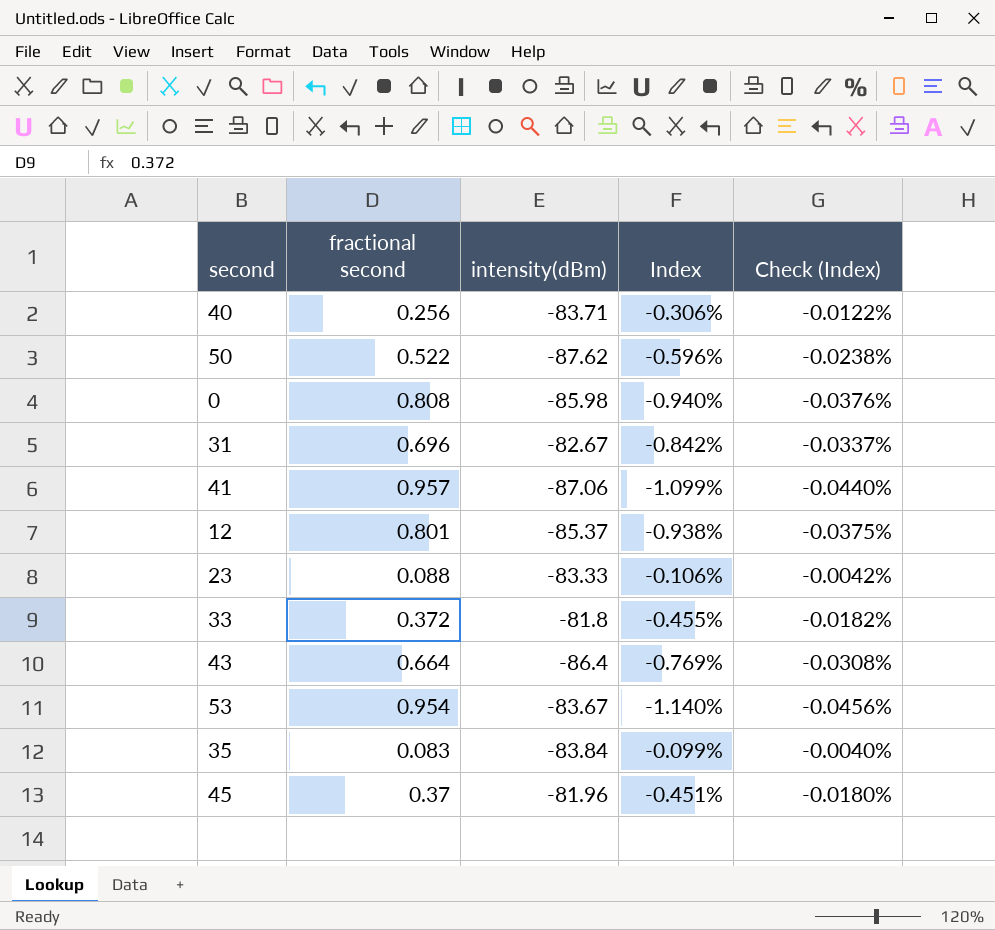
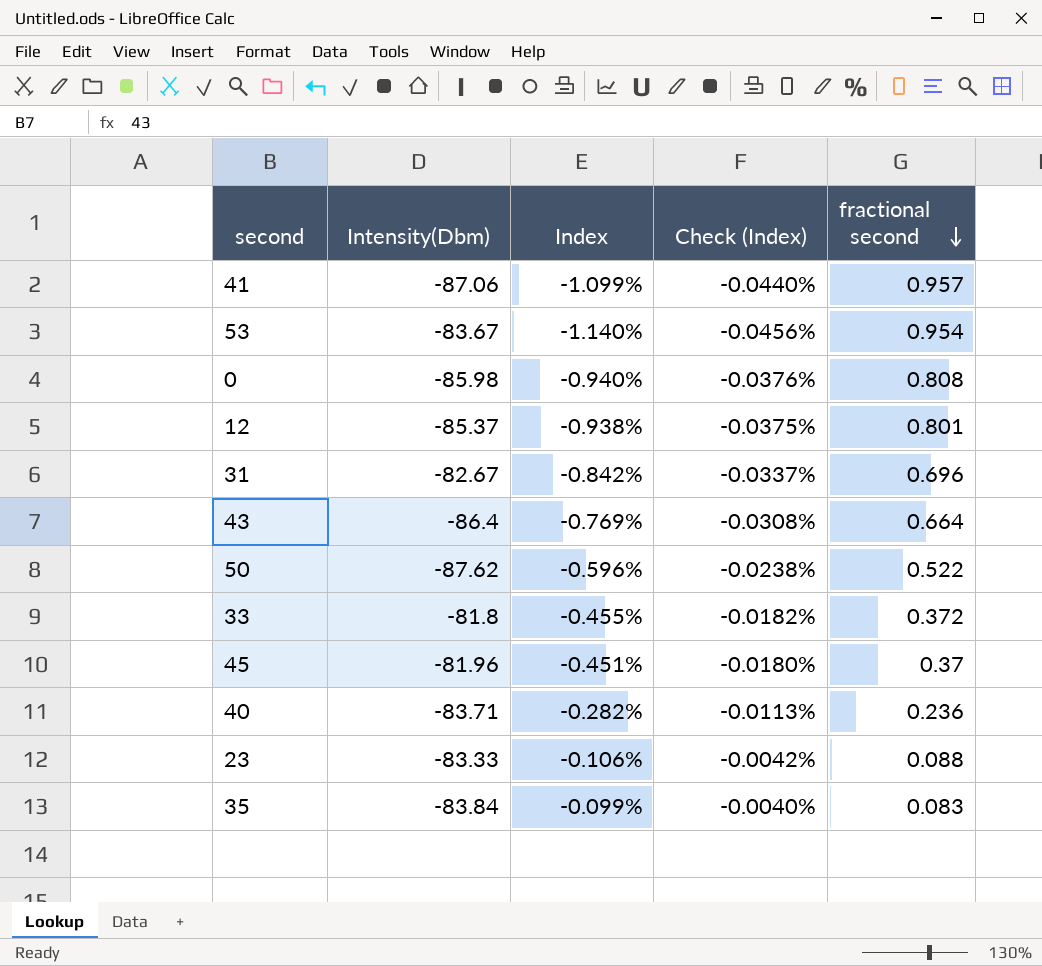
row order: none -> fractional second descending
column name: intensity(dBm) -> Intensity(Dbm)
column fractional second | position: 2 -> 5
40 | Index: -0.306% -> -0.282%
40 | Check (Index): -0.0122% -> -0.0113%
40 | fractional second: 0.256 -> 0.236

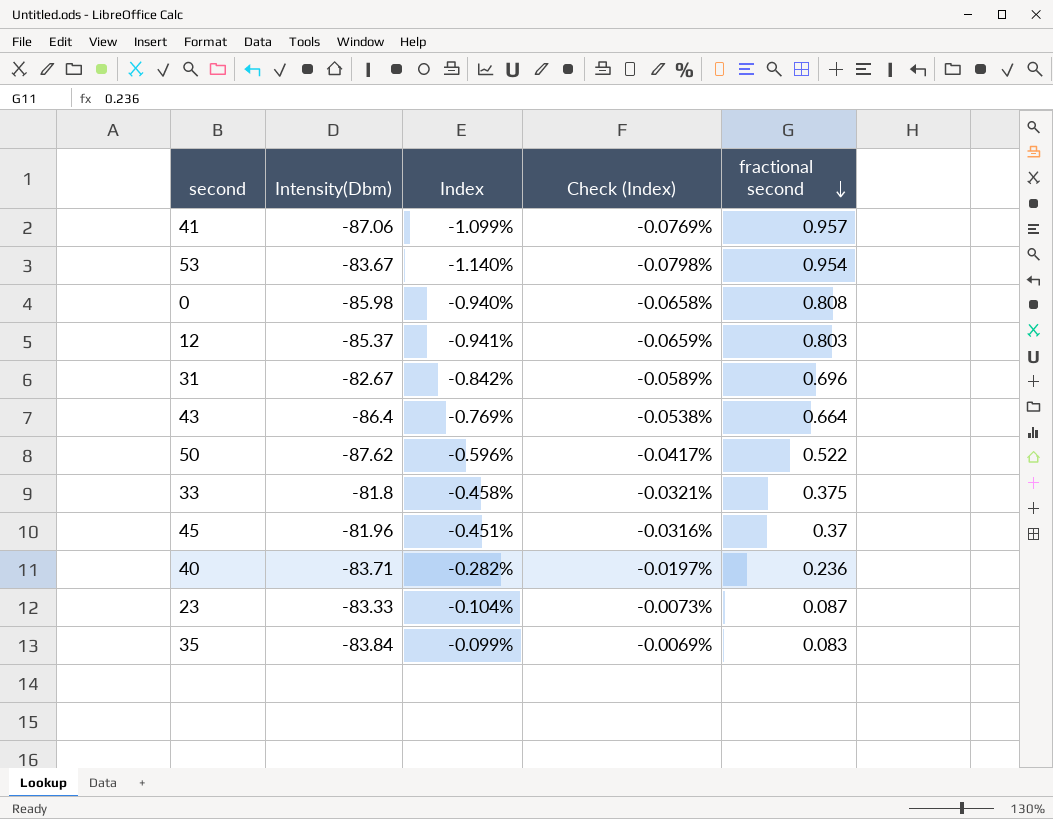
column Check (Index) | formula: [Index] * 0.04 -> [Index] * 0.07
12 | Index: -0.938% -> -0.941%
12 | fractional second: 0.801 -> 0.803
33 | Index: -0.455% -> -0.458%
33 | fractional second: 0.372 -> 0.375
23 | Index: -0.106% -> -0.104%
23 | fractional second: 0.088 -> 0.087

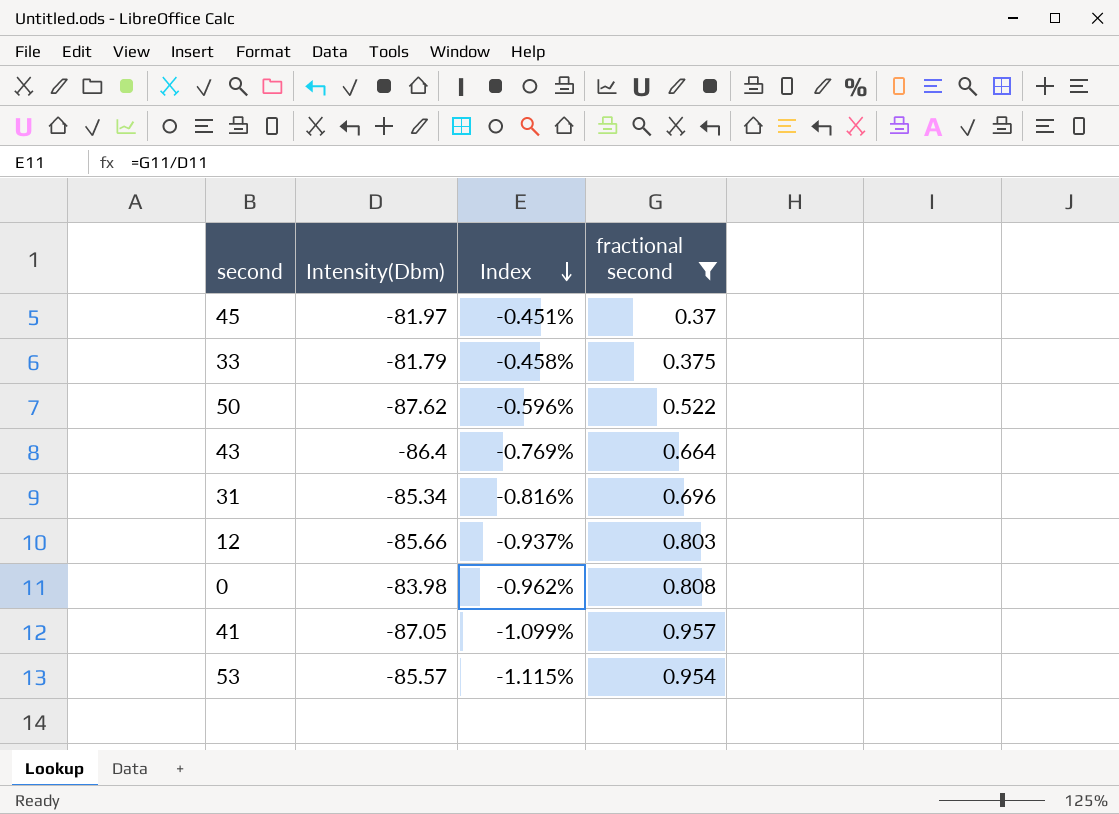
filter: none -> fractional second >= 0.37
row order: fractional second descending -> Index descending
column Check (Index) | formula: [Index] * 0.07 -> none
45 | Intensity(Dbm): -81.96 -> -81.97
33 | Intensity(Dbm): -81.8 -> -81.79
31 | Intensity(Dbm): -82.67 -> -85.34
31 | Index: -0.842% -> -0.816%
12 | Intensity(Dbm): -85.37 -> -85.66
12 | Index: -0.941% -> -0.937%
0 | Intensity(Dbm): -85.98 -> -83.98
0 | Index: -0.940% -> -0.962%
41 | Intensity(Dbm): -87.06 -> -87.05
53 | Intensity(Dbm): -83.67 -> -85.57
53 | Index: -1.140% -> -1.115%

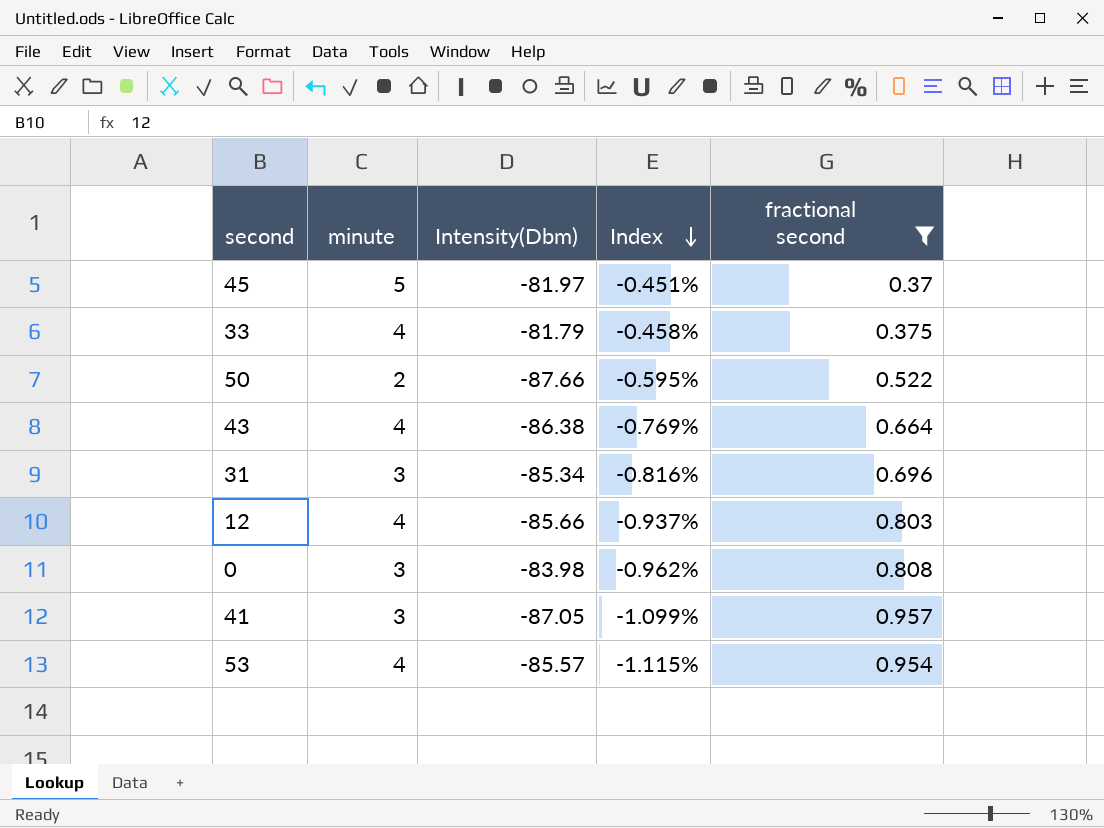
column minute | position: none -> 2
50 | Intensity(Dbm): -87.62 -> -87.66
50 | Index: -0.596% -> -0.595%
43 | Intensity(Dbm): -86.4 -> -86.38

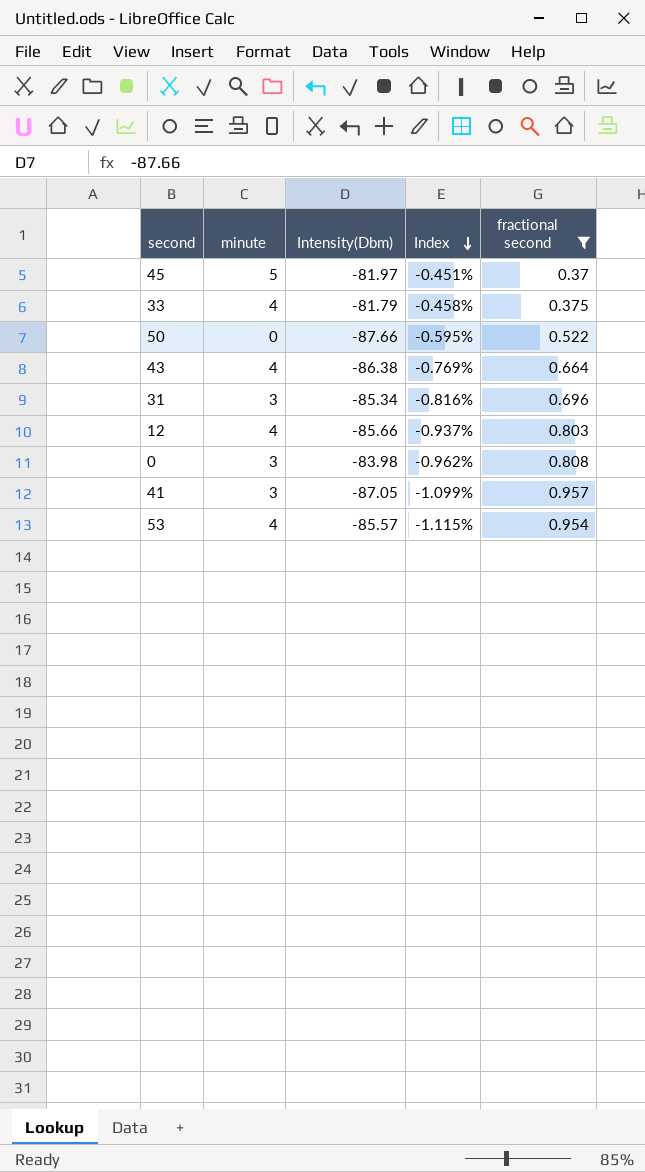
50 | minute: 2 -> 0

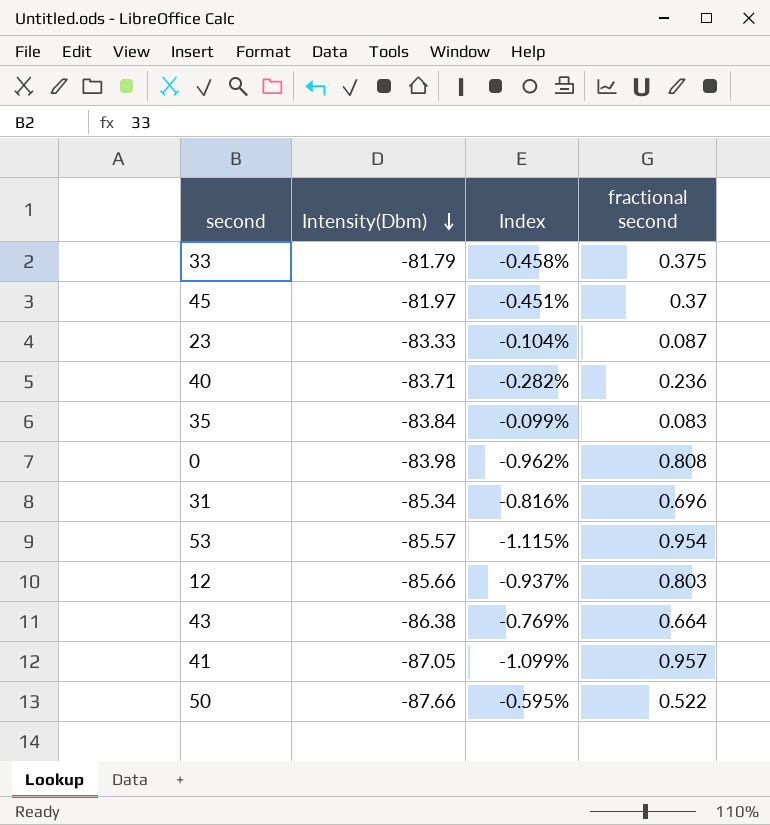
filter: fractional second >= 0.37 -> none
row order: Index descending -> Intensity(Dbm) descending
column minute | position: 2 -> none

